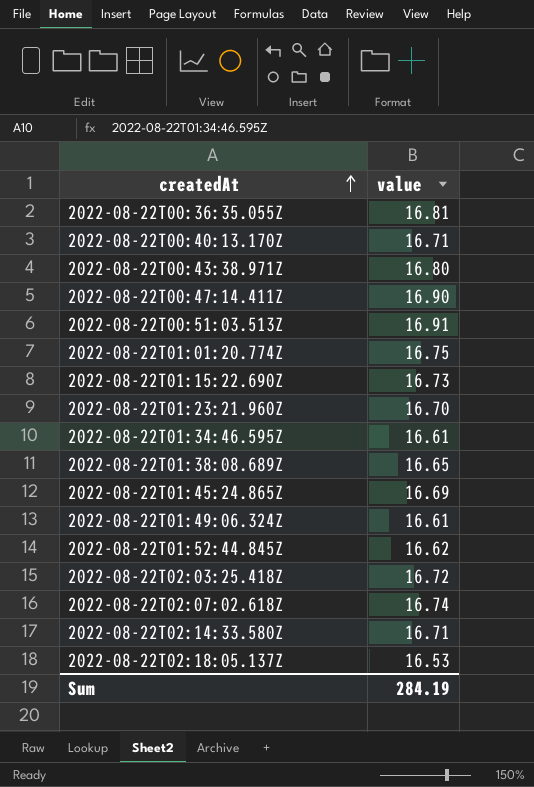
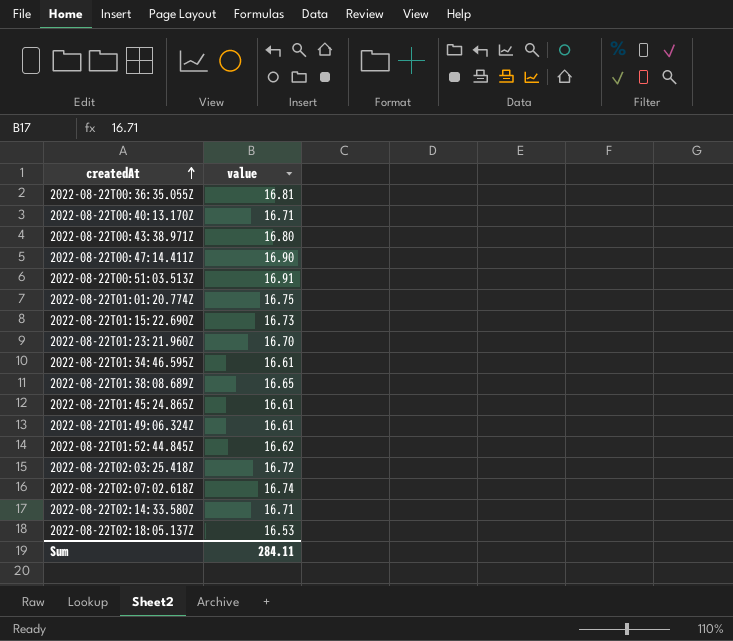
2022-08-22T01:45:24.865Z | value: 16.69 -> 16.61
Sum | value: 284.19 -> 284.11

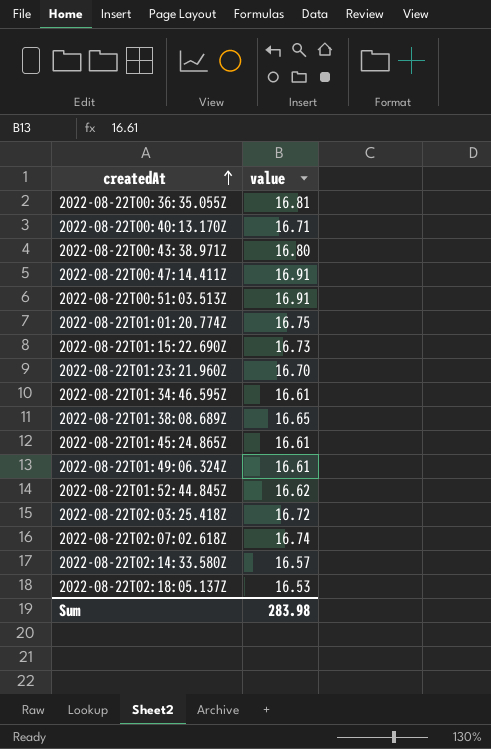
2022-08-22T00:47:14.411Z | value: 16.90 -> 16.91
2022-08-22T02:14:33.580Z | value: 16.71 -> 16.57
Sum | value: 284.11 -> 283.98

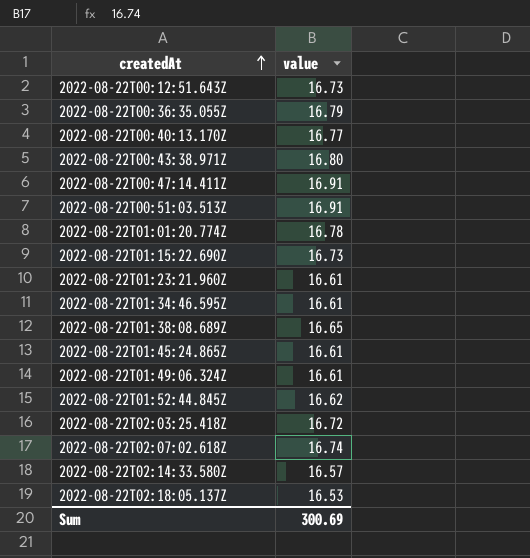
row 2022-08-22T00:12:51.643Z: none -> 16.73
2022-08-22T00:36:35.055Z | value: 16.81 -> 16.79
2022-08-22T00:40:13.170Z | value: 16.71 -> 16.77
2022-08-22T01:01:20.774Z | value: 16.75 -> 16.78
2022-08-22T01:23:21.960Z | value: 16.70 -> 16.61
Sum | value: 283.98 -> 300.69

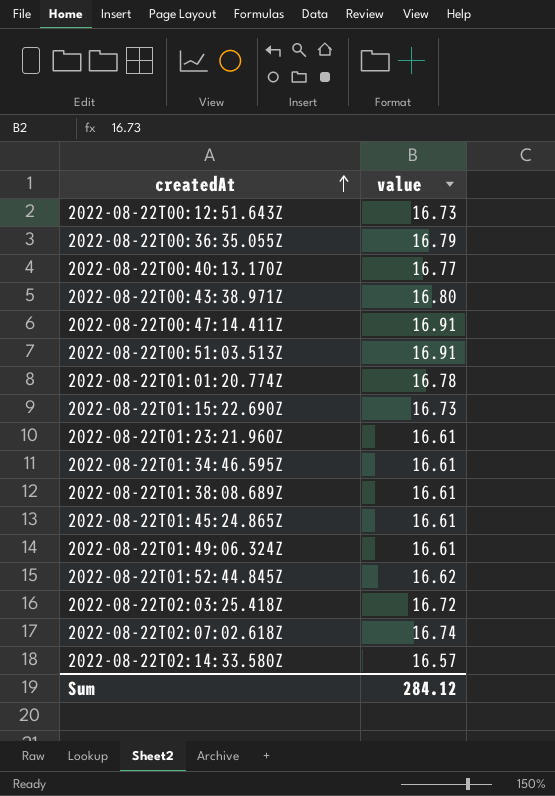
row 2022-08-22T02:18:05.137Z: 16.53 -> none
2022-08-22T01:38:08.689Z | value: 16.65 -> 16.61
Sum | value: 300.69 -> 284.12

